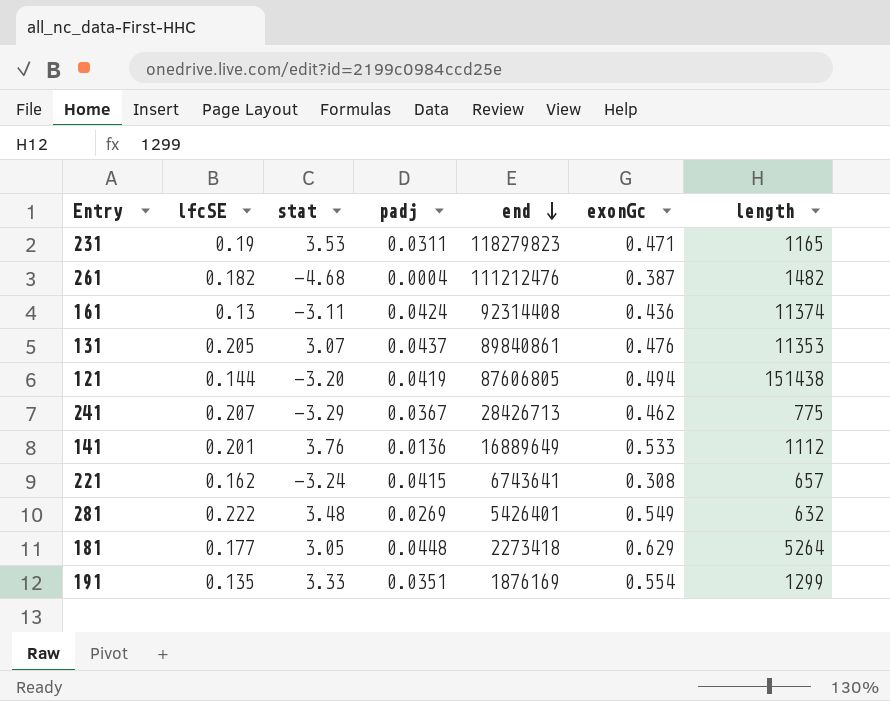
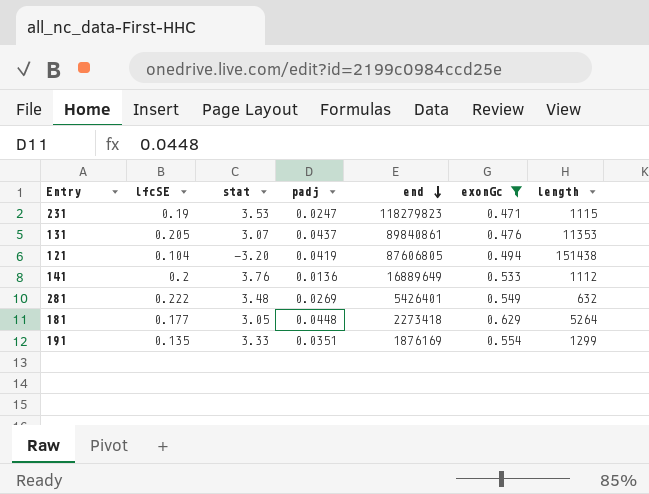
filter: none -> exonGc >= 0.471
231 | padj: 0.0311 -> 0.0247
231 | length: 1165 -> 1115
121 | lfcSE: 0.144 -> 0.104
141 | lfcSE: 0.201 -> 0.2

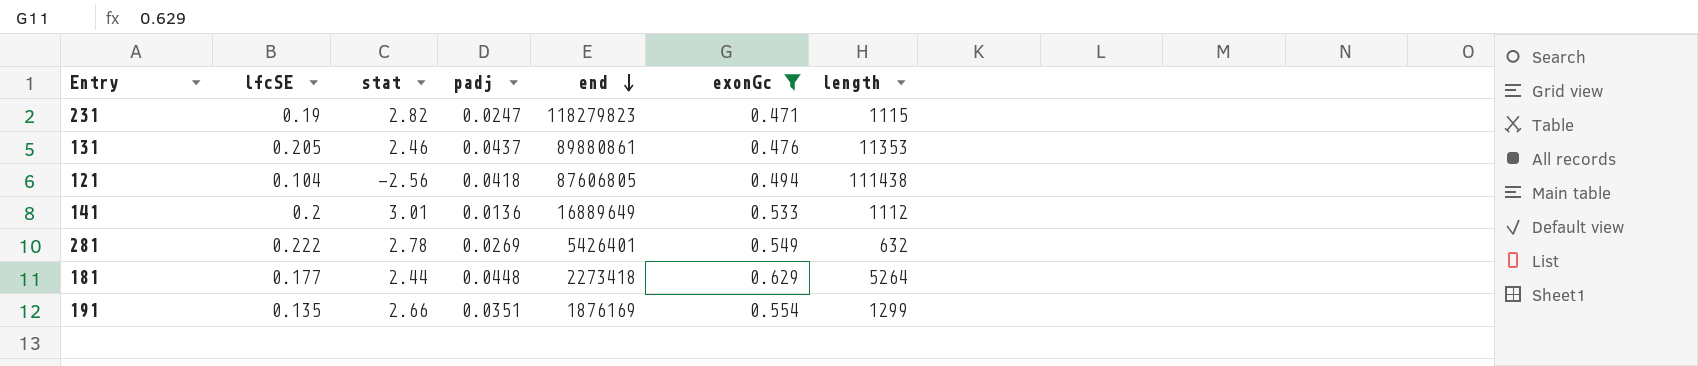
231 | stat: 3.53 -> 2.82
131 | stat: 3.07 -> 2.46
131 | end: 89840861 -> 89880861
121 | stat: -3.20 -> -2.56
121 | padj: 0.0419 -> 0.0418
121 | length: 151438 -> 111438
141 | stat: 3.76 -> 3.01
281 | stat: 3.48 -> 2.78
181 | stat: 3.05 -> 2.44
191 | stat: 3.33 -> 2.66

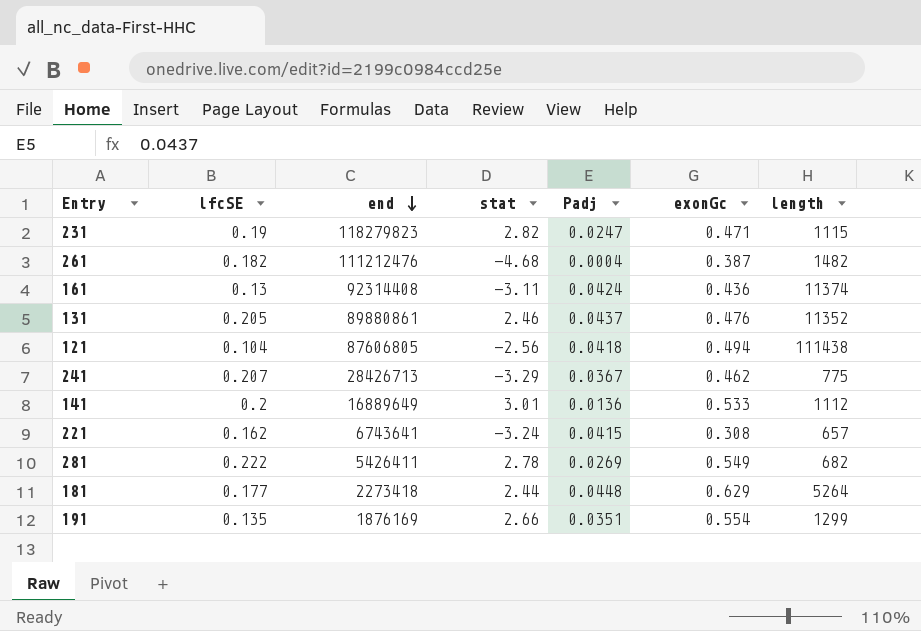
filter: exonGc >= 0.471 -> none
column end | position: 5 -> 3
column name: padj -> Padj
131 | length: 11353 -> 11352
281 | end: 5426401 -> 5426411
281 | length: 632 -> 682

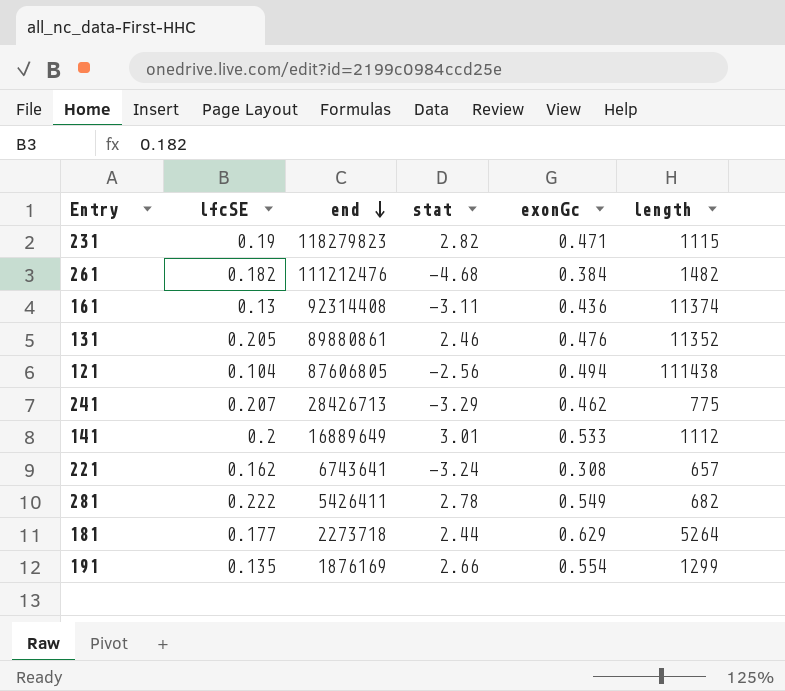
column Padj | position: 5 -> none
261 | exonGc: 0.387 -> 0.384
181 | end: 2273418 -> 2273718

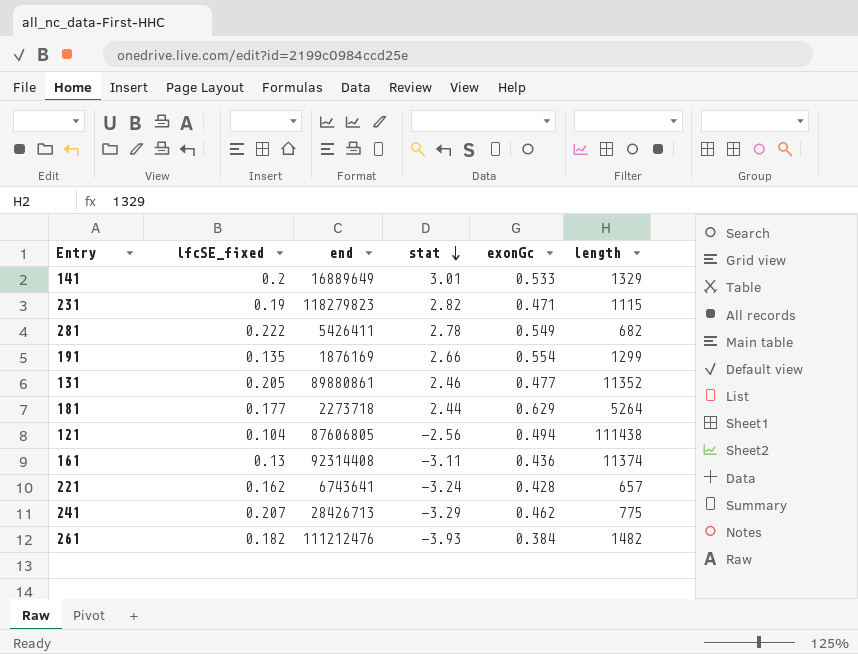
row order: end descending -> stat descending
column name: lfcSE -> lfcSE_fixed
141 | length: 1112 -> 1329
131 | exonGc: 0.476 -> 0.477
221 | exonGc: 0.308 -> 0.428
261 | stat: -4.68 -> -3.93

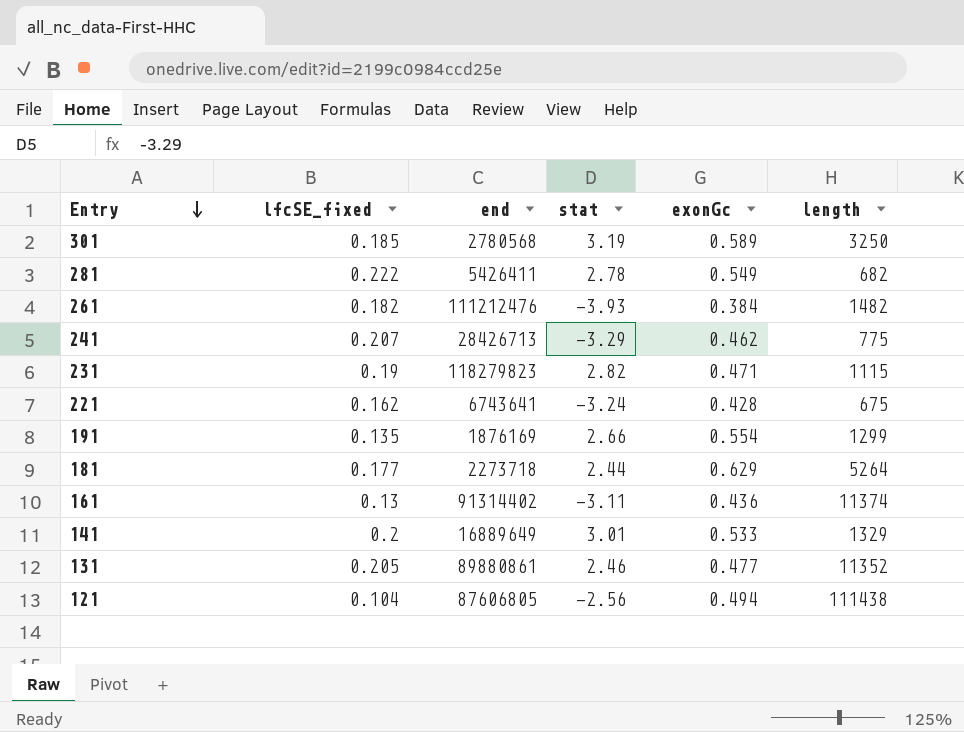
row order: stat descending -> Entry descending
row 301: none -> 0.185 | 2780568 | 3.19 | 0.589 | 3250
221 | length: 657 -> 675
161 | end: 92314408 -> 91314402

